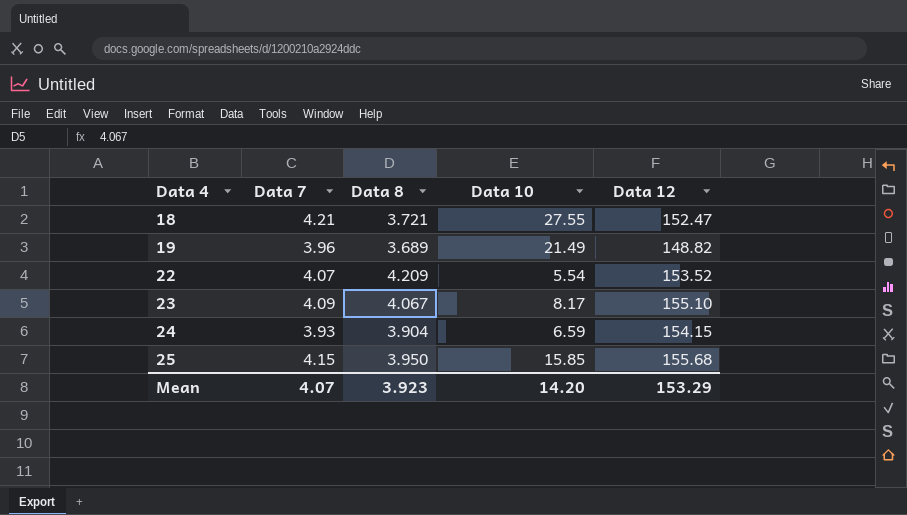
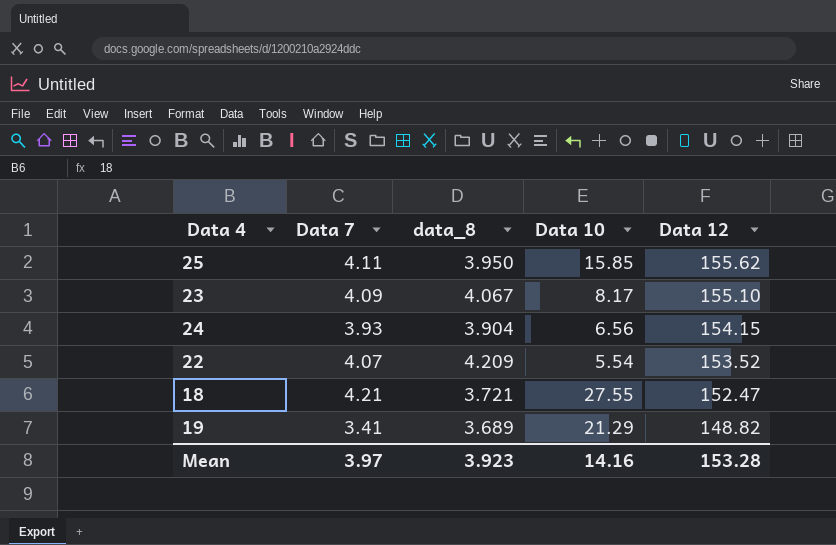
row order: Data 4 ascending -> Data 12 descending
column name: Data 8 -> data_8
25 | Data 7: 4.15 -> 4.11
25 | Data 12: 155.68 -> 155.62
24 | Data 10: 6.59 -> 6.56
19 | Data 7: 3.96 -> 3.41
19 | Data 10: 21.49 -> 21.29
Mean | Data 7: 4.07 -> 3.97
Mean | Data 10: 14.20 -> 14.16
Mean | Data 12: 153.29 -> 153.28

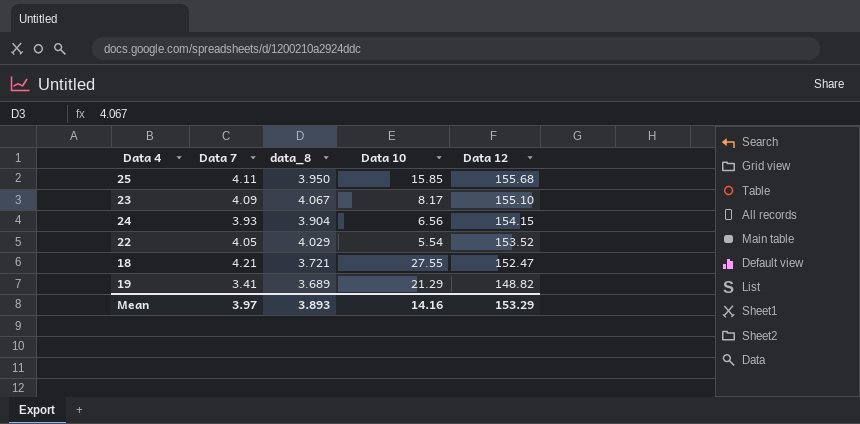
25 | Data 12: 155.62 -> 155.68
22 | Data 7: 4.07 -> 4.05
22 | data_8: 4.209 -> 4.029
Mean | data_8: 3.923 -> 3.893
Mean | Data 12: 153.28 -> 153.29

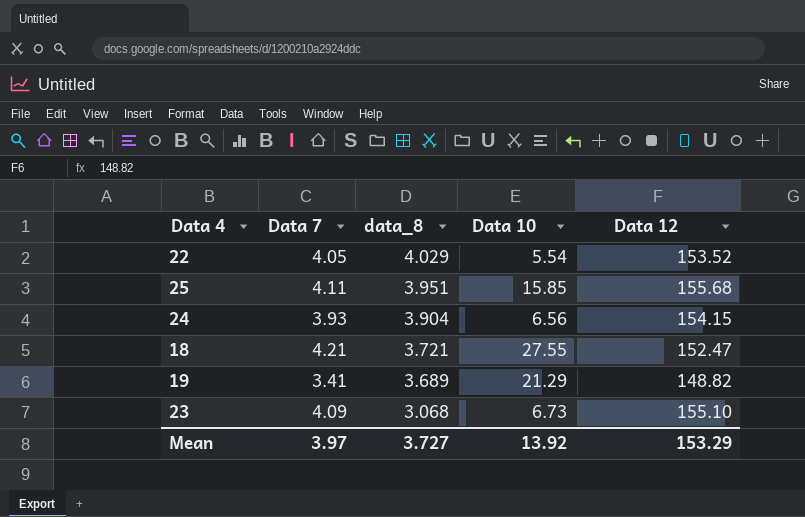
row order: Data 12 descending -> data_8 descending
25 | data_8: 3.950 -> 3.951
23 | data_8: 4.067 -> 3.068
23 | Data 10: 8.17 -> 6.73
Mean | data_8: 3.893 -> 3.727
Mean | Data 10: 14.16 -> 13.92

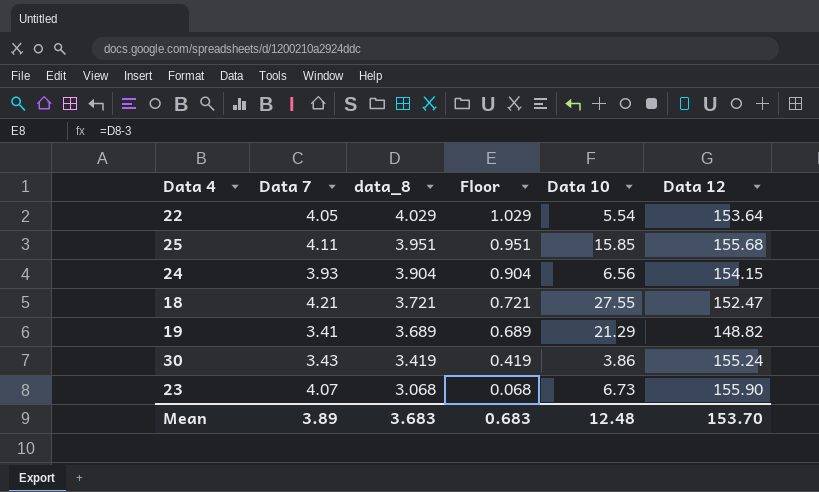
column Floor | formula: none -> [data_8] - 3
22 | Data 12: 153.52 -> 153.64
row 30: none -> 3.43 | 3.419 | 0.419 | 3.86 | 155.24
23 | Data 7: 4.09 -> 4.07
23 | Data 12: 155.10 -> 155.90
Mean | Data 7: 3.97 -> 3.89
Mean | data_8: 3.727 -> 3.683
Mean | Data 10: 13.92 -> 12.48
Mean | Data 12: 153.29 -> 153.70

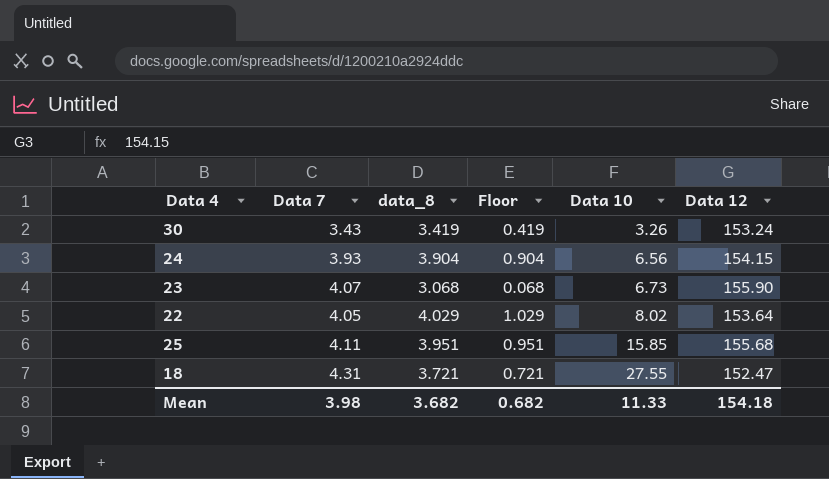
row order: data_8 descending -> Data 10 ascending
row 19: 3.41 | 3.689 | 0.689 | 21.29 | 148.82 -> none
30 | Data 10: 3.86 -> 3.26
30 | Data 12: 155.24 -> 153.24
22 | Data 10: 5.54 -> 8.02
18 | Data 7: 4.21 -> 4.31
Mean | Data 7: 3.89 -> 3.98
Mean | data_8: 3.683 -> 3.682
Mean | Floor: 0.683 -> 0.682
Mean | Data 10: 12.48 -> 11.33
Mean | Data 12: 153.70 -> 154.18

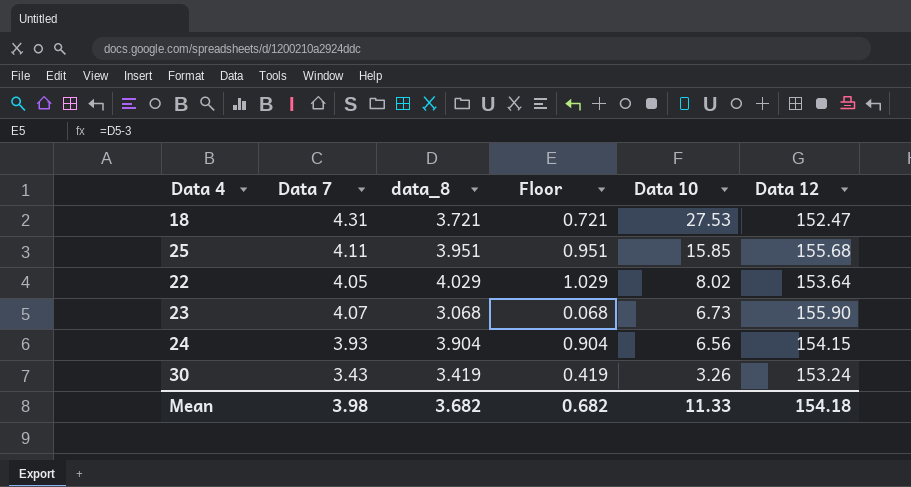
row order: Data 10 ascending -> Data 10 descending
18 | Data 10: 27.55 -> 27.53

